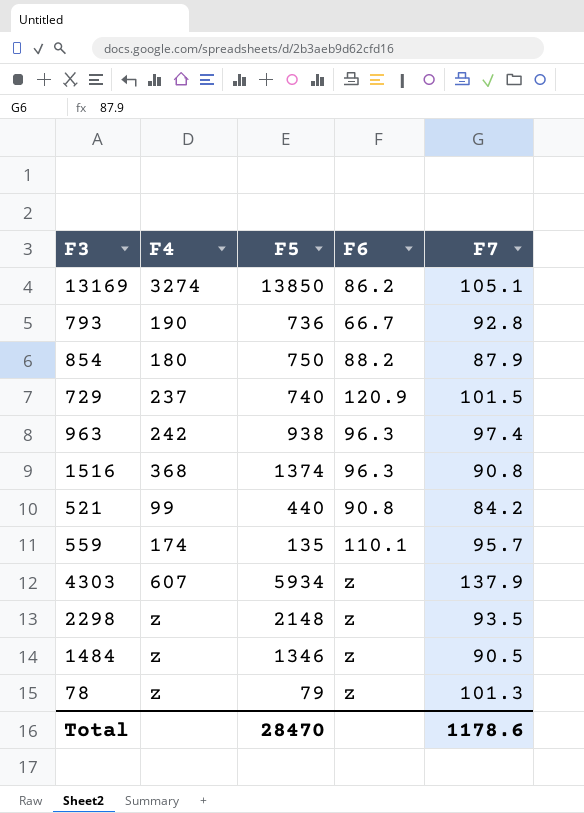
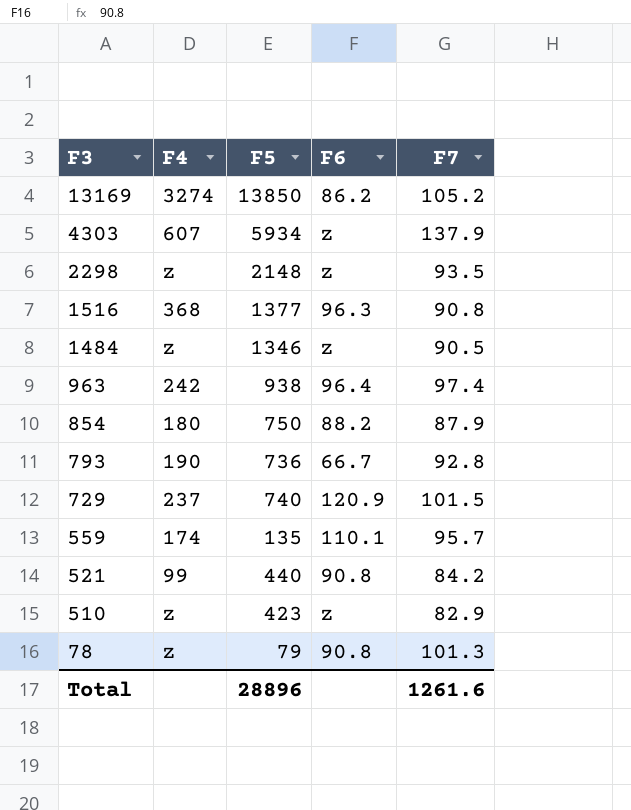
row order: none -> F3 descending
13169 | F7: 105.1 -> 105.2
1516 | F5: 1374 -> 1377
963 | F6: 96.3 -> 96.4
row 510: none -> z | 423 | z | 82.9
78 | F6: z -> 90.8
Total | F5: 28470 -> 28896
Total | F7: 1178.6 -> 1261.6

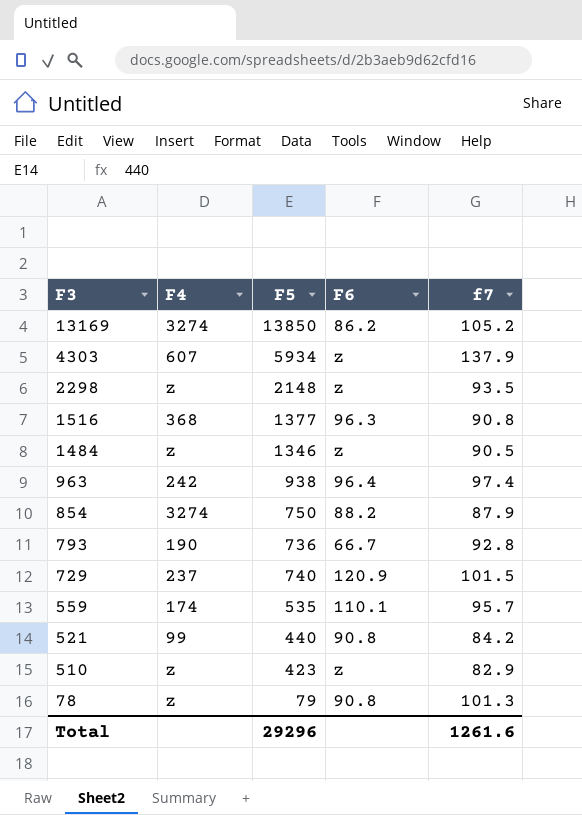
column name: F7 -> f7
854 | F4: 180 -> 3274
559 | F5: 135 -> 535
Total | F5: 28896 -> 29296

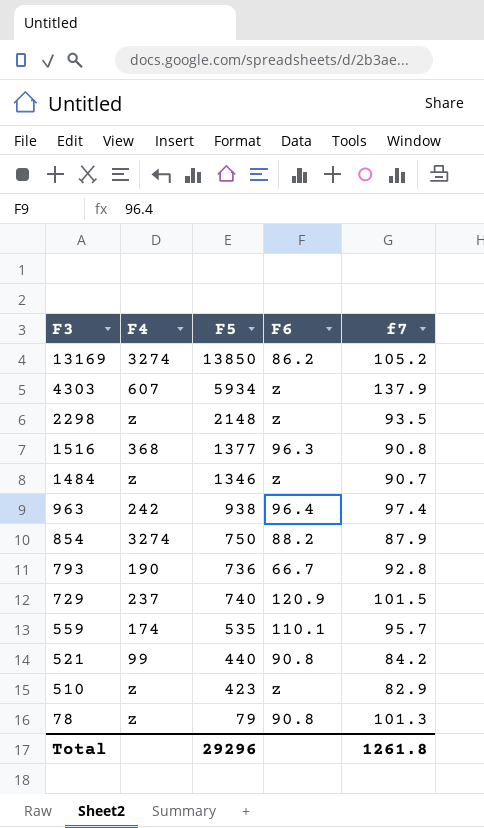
1484 | f7: 90.5 -> 90.7
Total | f7: 1261.6 -> 1261.8

